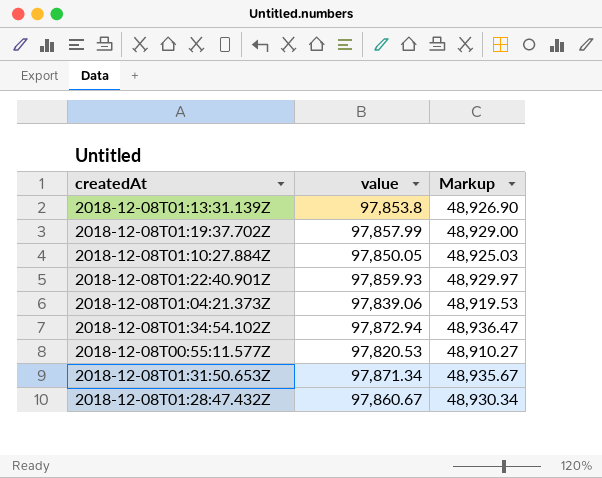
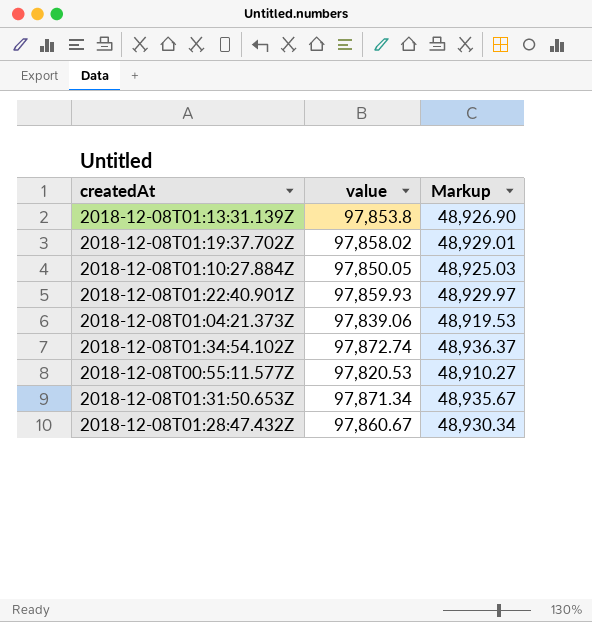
2018-12-08T01:19:37.702Z | value: 97,857.99 -> 97,858.02
2018-12-08T01:19:37.702Z | Markup: 48,929.00 -> 48,929.01
2018-12-08T01:34:54.102Z | value: 97,872.94 -> 97,872.74
2018-12-08T01:34:54.102Z | Markup: 48,936.47 -> 48,936.37

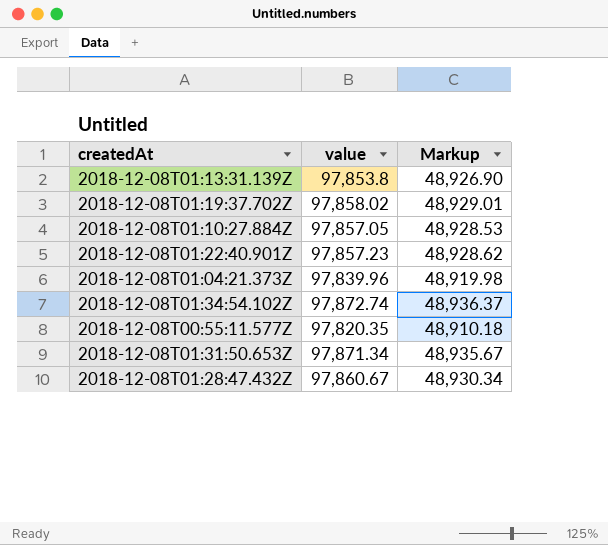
2018-12-08T01:10:27.884Z | value: 97,850.05 -> 97,857.05
2018-12-08T01:10:27.884Z | Markup: 48,925.03 -> 48,928.53
2018-12-08T01:22:40.901Z | value: 97,859.93 -> 97,857.23
2018-12-08T01:22:40.901Z | Markup: 48,929.97 -> 48,928.62
2018-12-08T01:04:21.373Z | value: 97,839.06 -> 97,839.96
2018-12-08T01:04:21.373Z | Markup: 48,919.53 -> 48,919.98
2018-12-08T00:55:11.577Z | value: 97,820.53 -> 97,820.35
2018-12-08T00:55:11.577Z | Markup: 48,910.27 -> 48,910.18

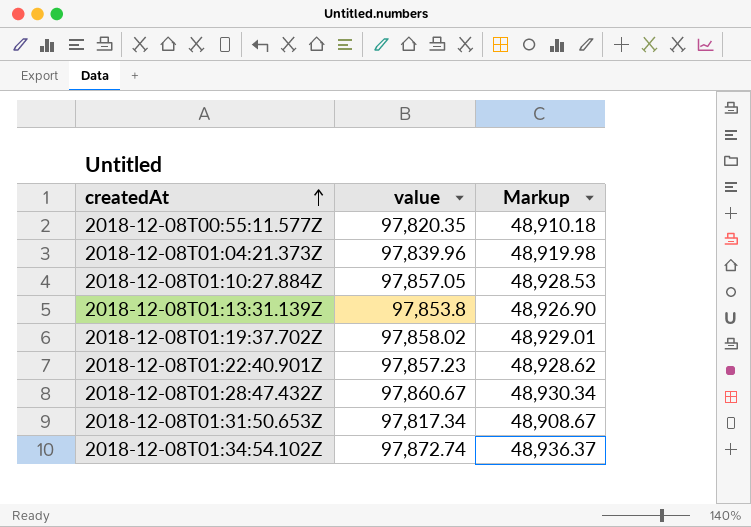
row order: none -> createdAt ascending
2018-12-08T01:31:50.653Z | value: 97,871.34 -> 97,817.34
2018-12-08T01:31:50.653Z | Markup: 48,935.67 -> 48,908.67

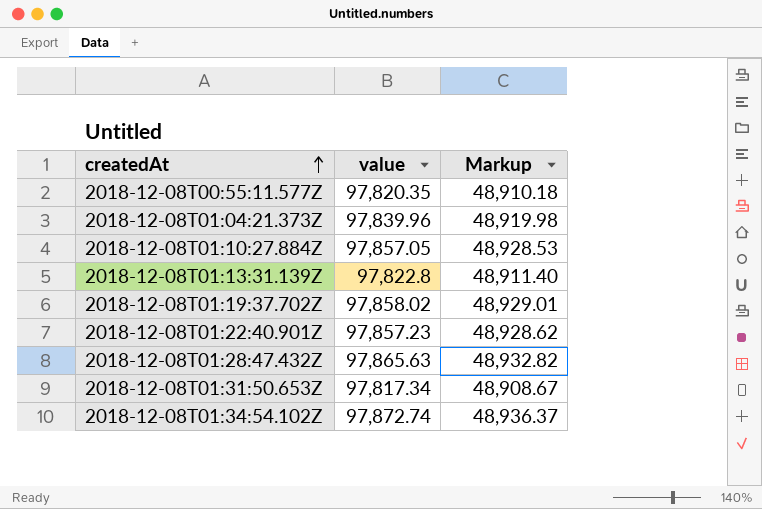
2018-12-08T01:13:31.139Z | value: 97,853.8 -> 97,822.8
2018-12-08T01:13:31.139Z | Markup: 48,926.90 -> 48,911.40
2018-12-08T01:28:47.432Z | value: 97,860.67 -> 97,865.63
2018-12-08T01:28:47.432Z | Markup: 48,930.34 -> 48,932.82

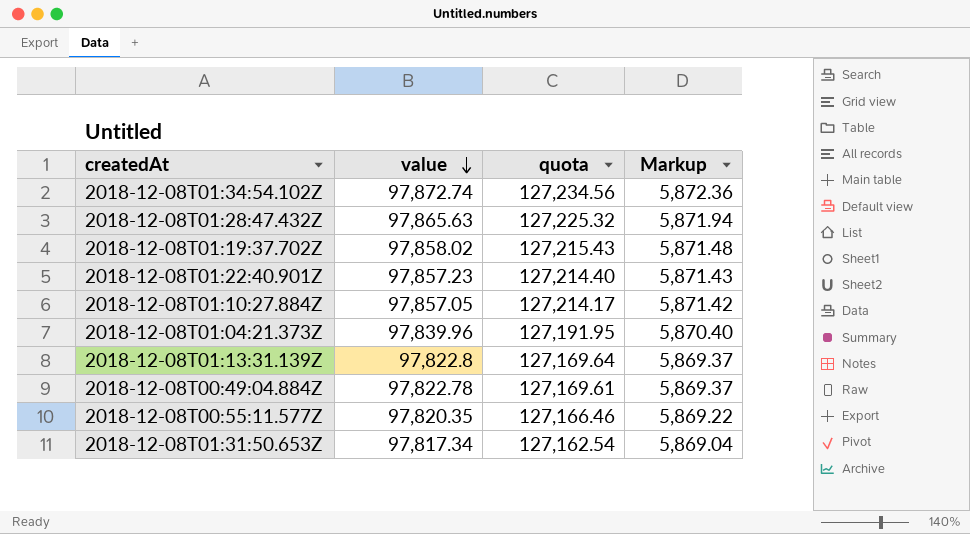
row order: createdAt ascending -> value descending
column quota | formula: none -> [value] * 1.3
column Markup | formula: [value] * 0.5 -> [value] * 0.06
row 2018-12-08T00:49:04.884Z: none -> 97,822.78 | 127,169.61 | 5,869.37

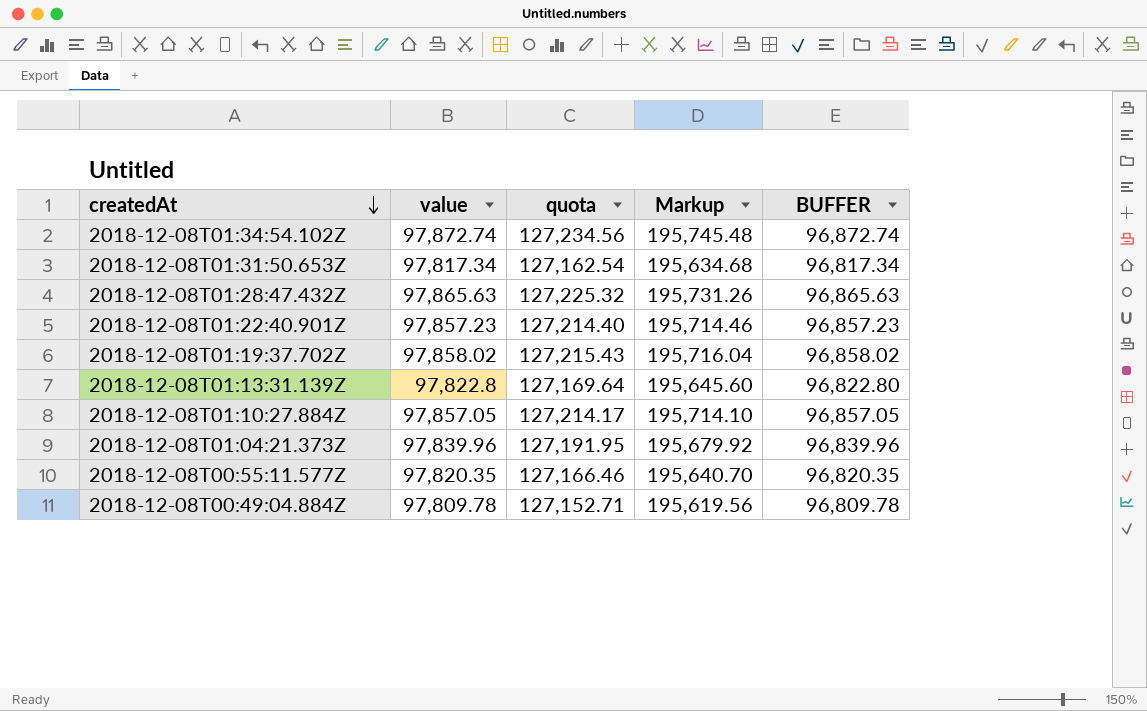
row order: value descending -> createdAt descending
column Markup | formula: [value] * 0.06 -> [value] * 2
column BUFFER | formula: none -> [value] - 1000
2018-12-08T00:49:04.884Z | value: 97,822.78 -> 97,809.78
2018-12-08T00:49:04.884Z | quota: 127,169.61 -> 127,152.71

